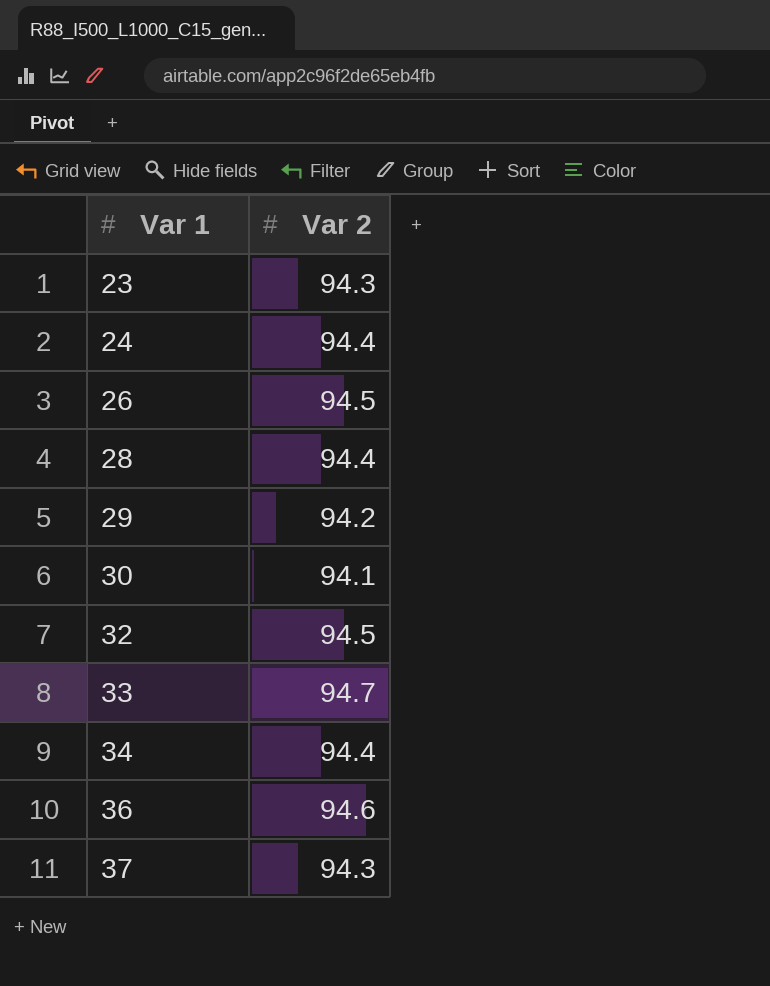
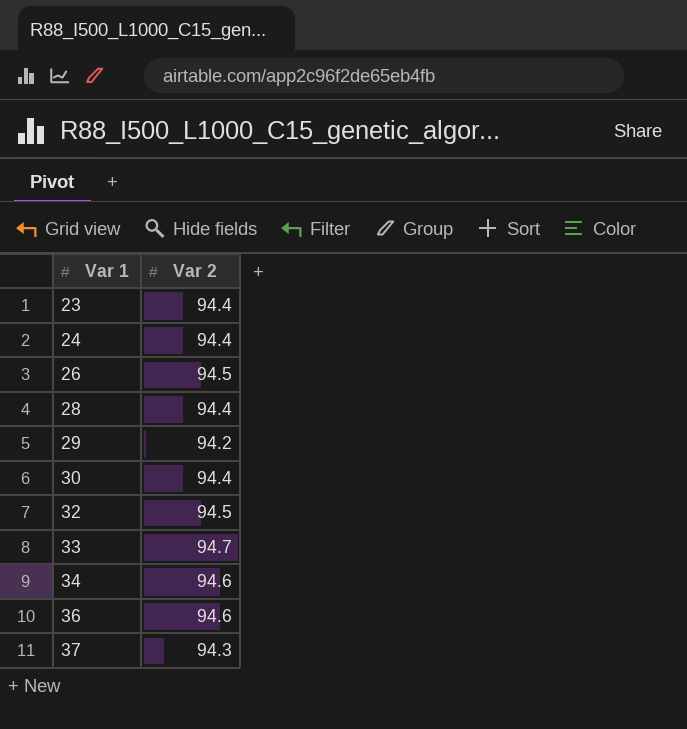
23 | Var 2: 94.3 -> 94.4
30 | Var 2: 94.1 -> 94.4
34 | Var 2: 94.4 -> 94.6

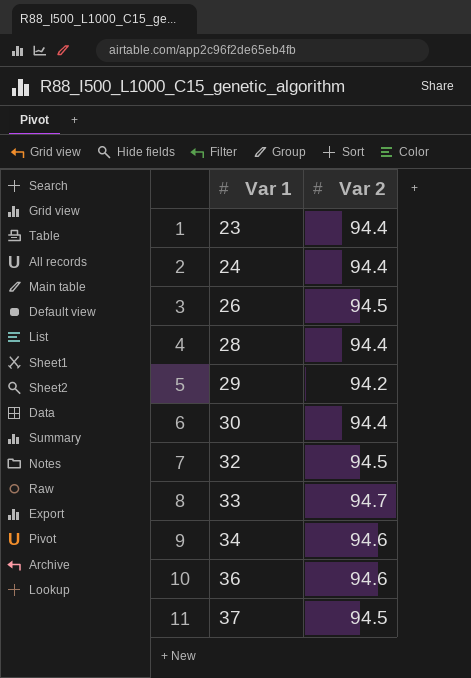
37 | Var 2: 94.3 -> 94.5

